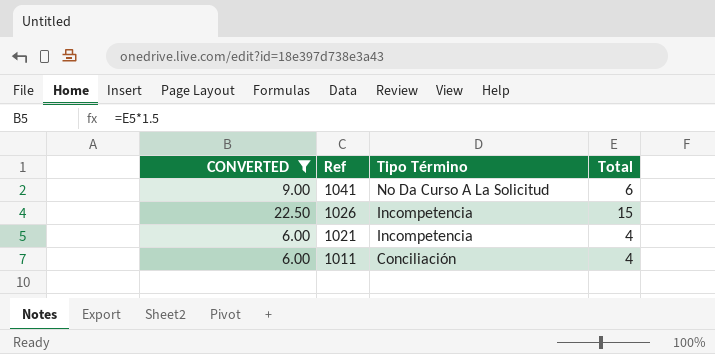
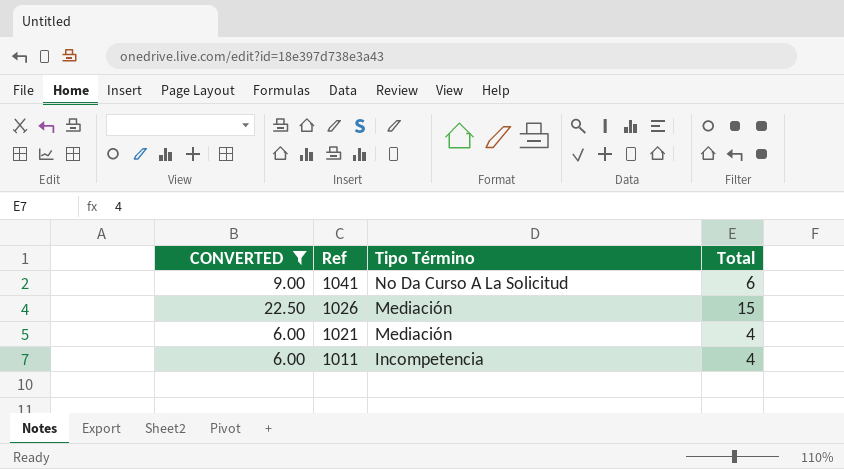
1026 | Tipo Término: Incompetencia -> Mediación
1021 | Tipo Término: Incompetencia -> Mediación
1011 | Tipo Término: Conciliación -> Incompetencia

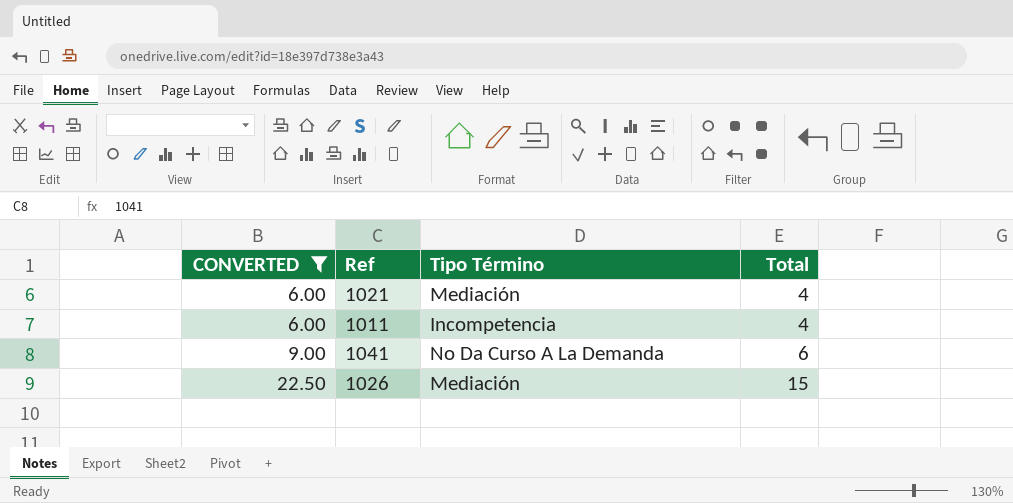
row order: Ref descending -> CONVERTED ascending
1041 | Tipo Término: No Da Curso A La Solicitud -> No Da Curso A La Demanda

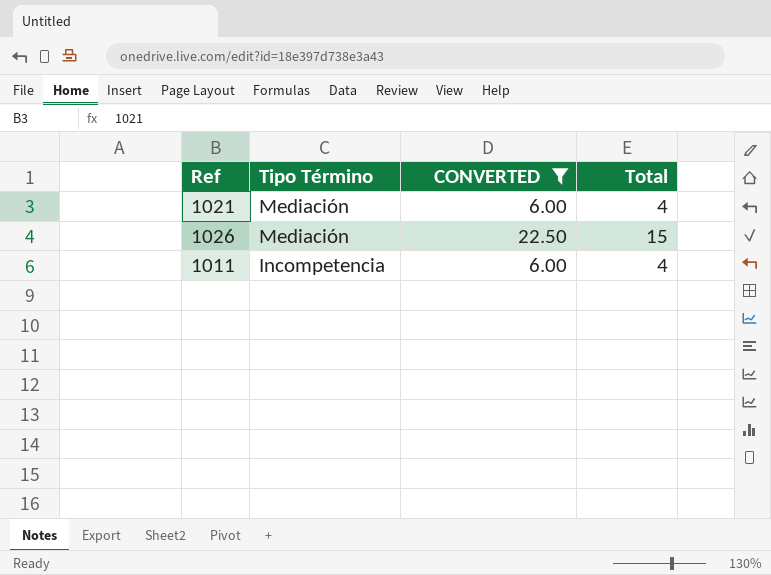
row order: CONVERTED ascending -> Tipo Término descending
column CONVERTED | position: 1 -> 3
row 1041: 9.00 | No Da Curso A La Demanda | 6 -> none

